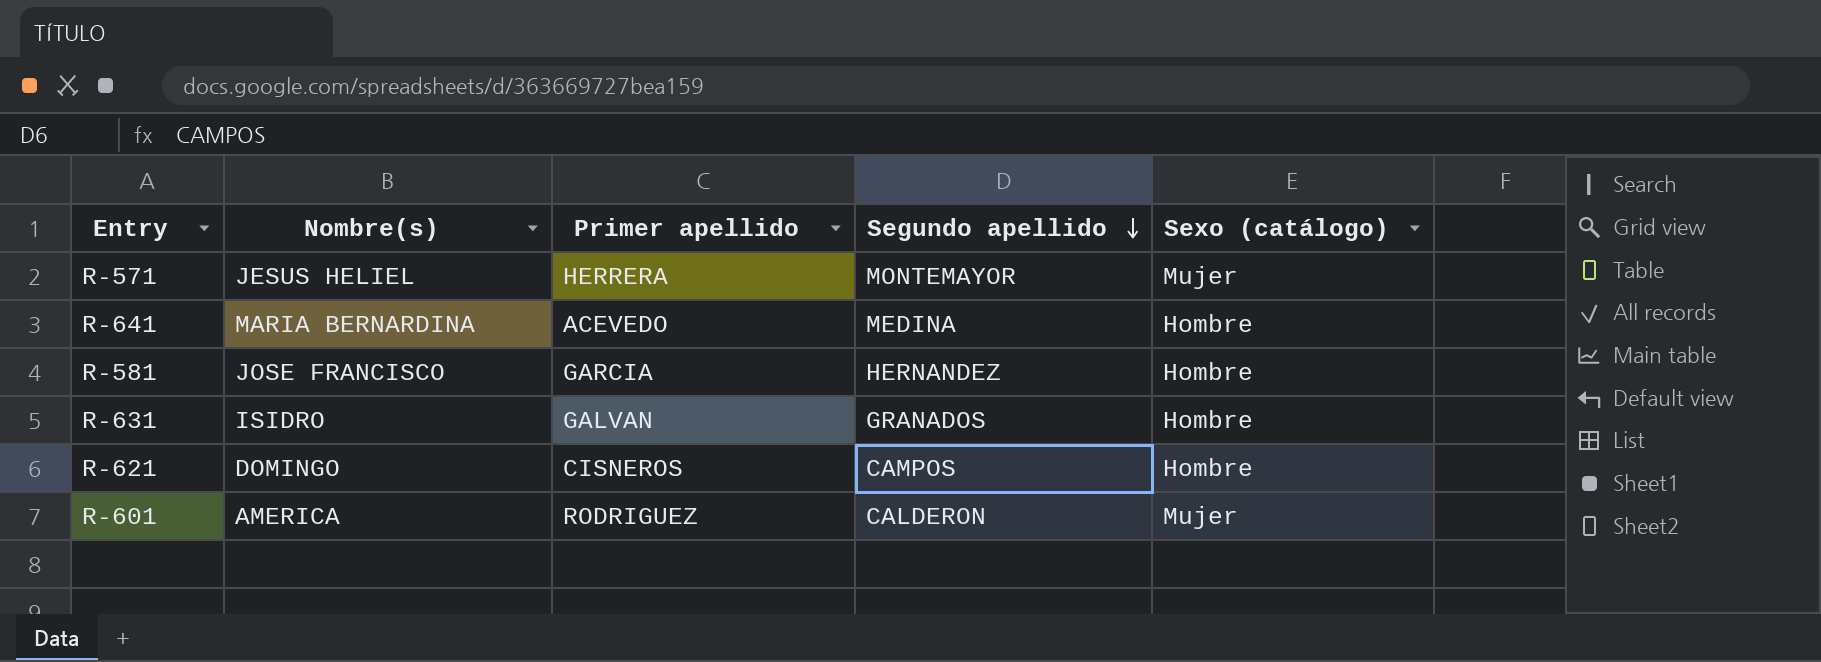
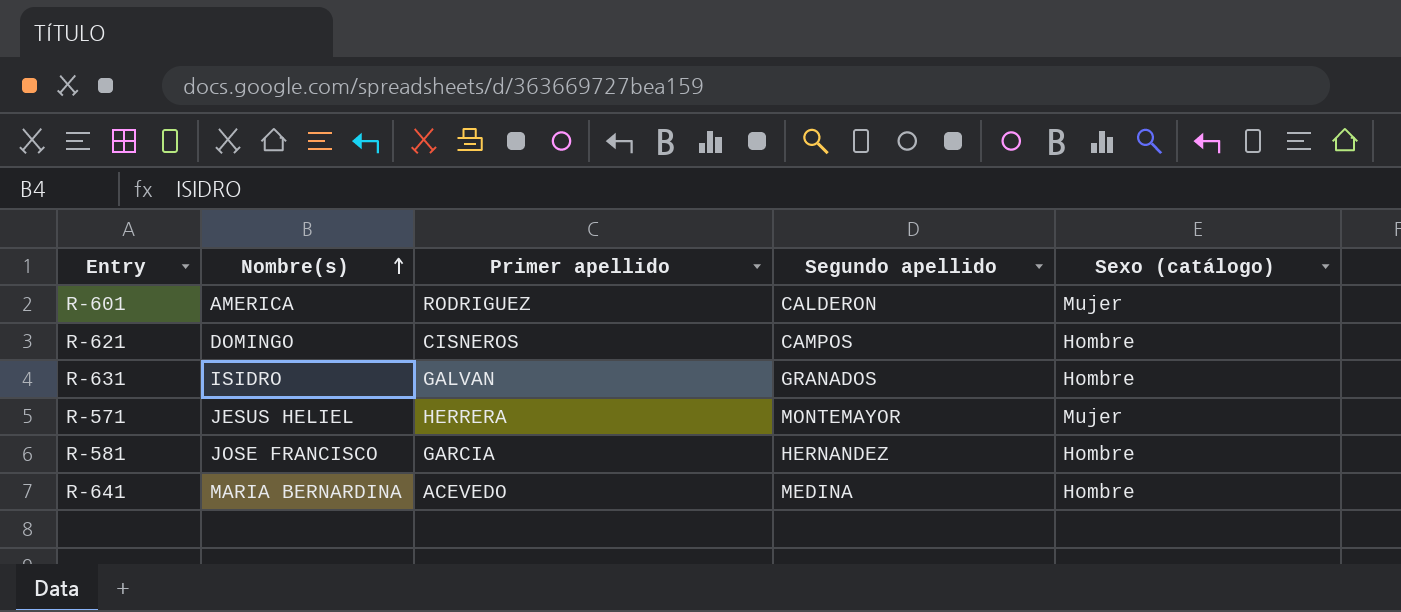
row order: Segundo apellido descending -> Nombre(s) ascending

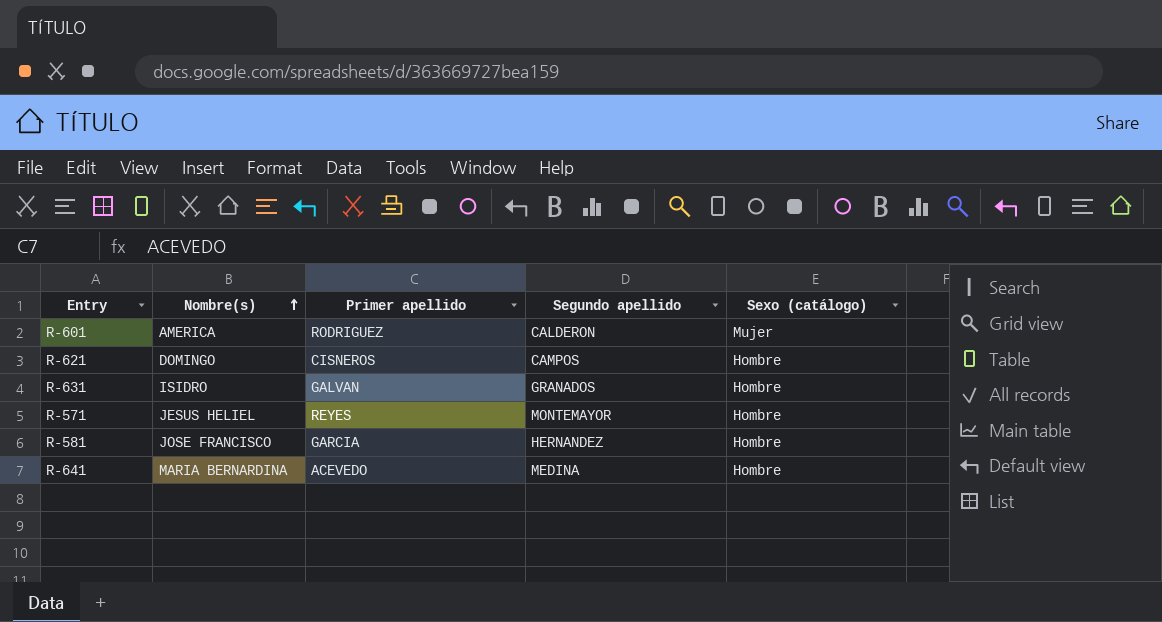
R-571 | Primer apellido: HERRERA -> REYES
R-571 | Sexo (catálogo): Mujer -> Hombre

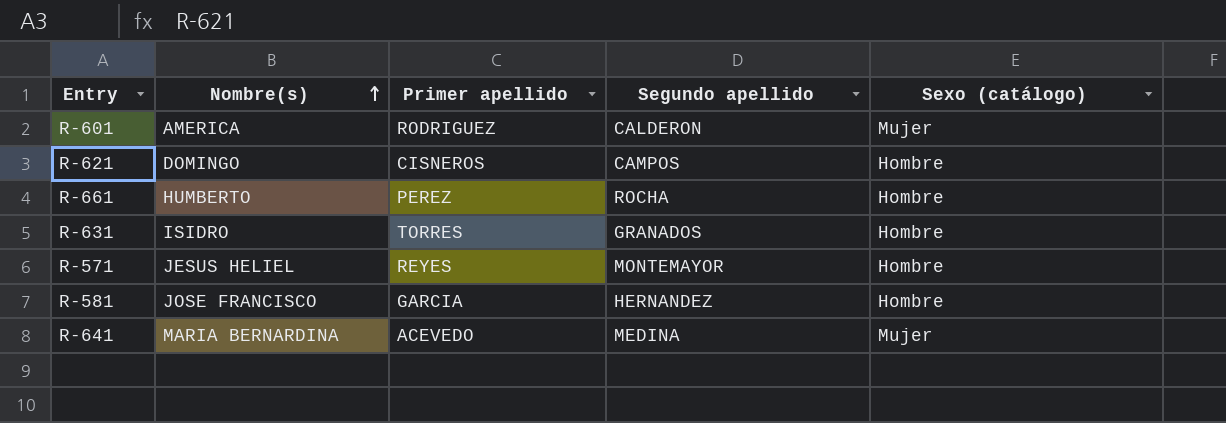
row R-661: none -> HUMBERTO | PEREZ | ROCHA | Hombre
R-631 | Primer apellido: GALVAN -> TORRES
R-641 | Sexo (catálogo): Hombre -> Mujer

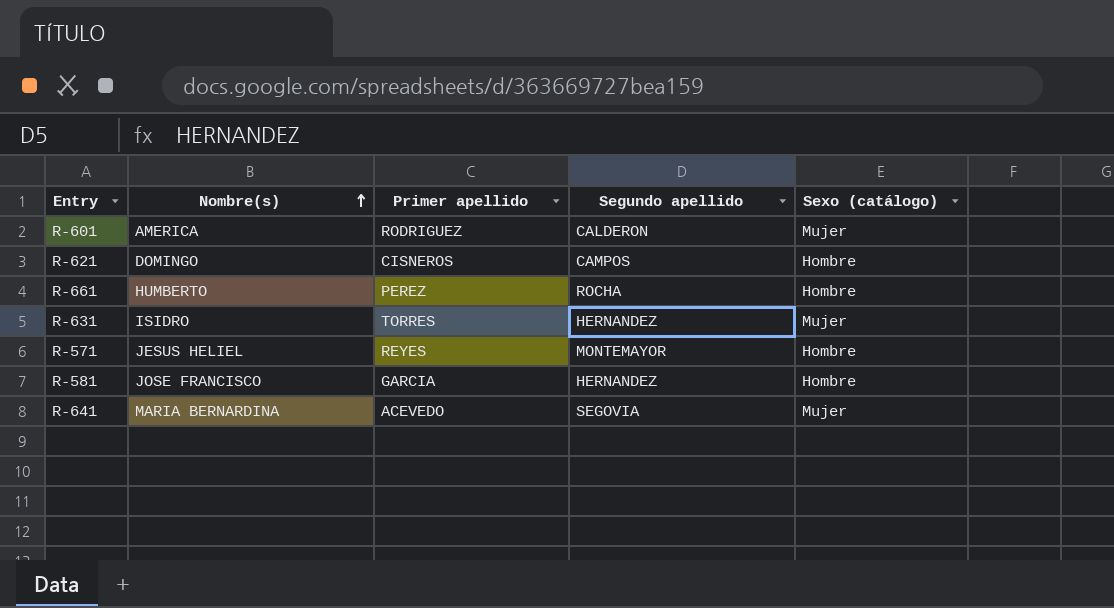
R-631 | Segundo apellido: GRANADOS -> HERNANDEZ
R-631 | Sexo (catálogo): Hombre -> Mujer
R-641 | Segundo apellido: MEDINA -> SEGOVIA

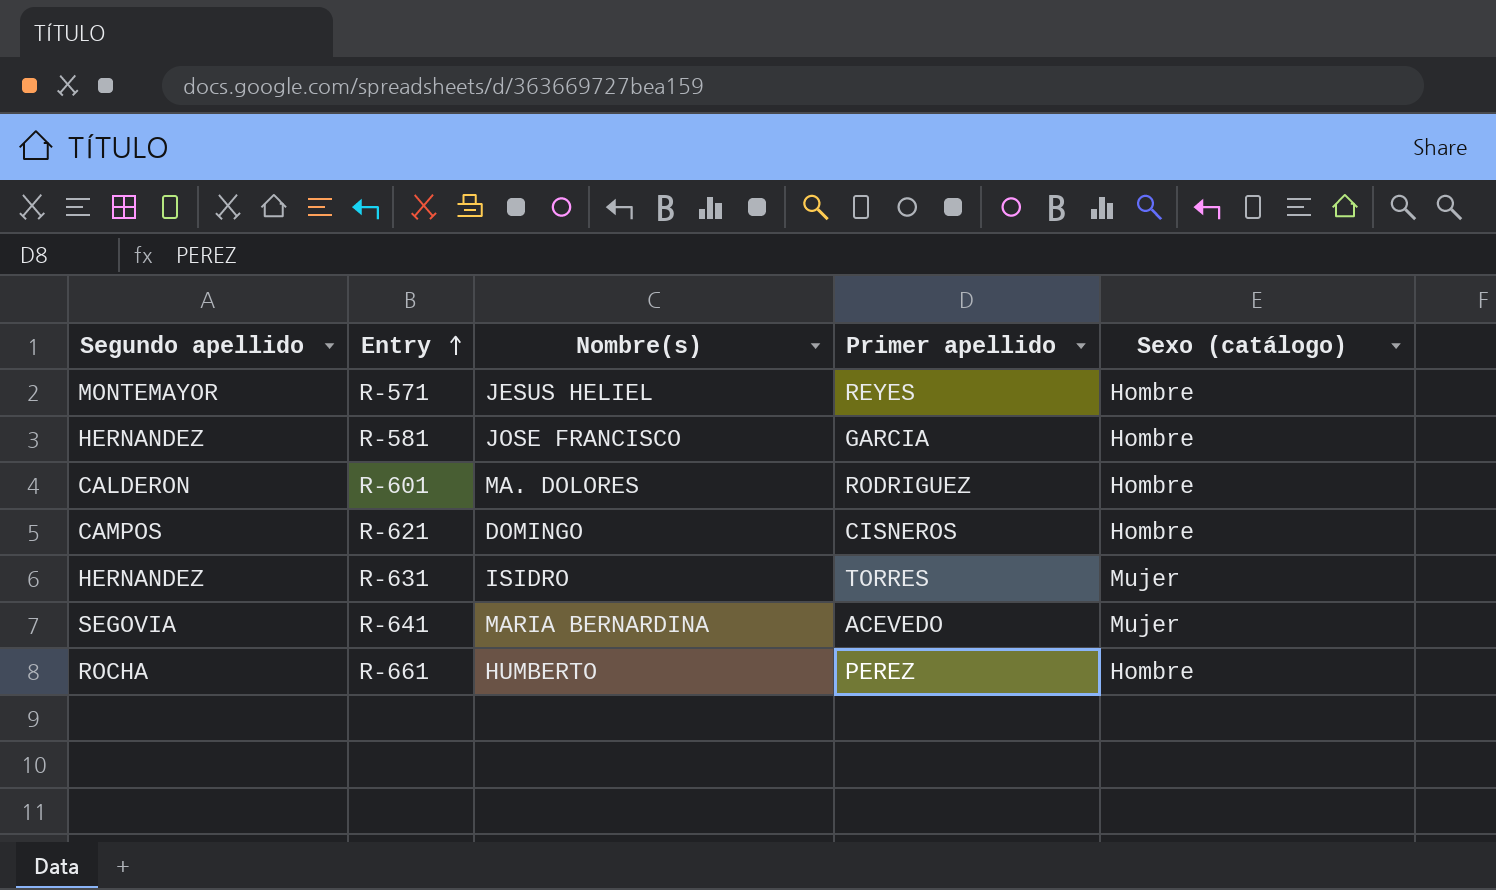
row order: Nombre(s) ascending -> Entry ascending
column Segundo apellido | position: 4 -> 1
R-601 | Nombre(s): AMERICA -> MA. DOLORES
R-601 | Sexo (catálogo): Mujer -> Hombre

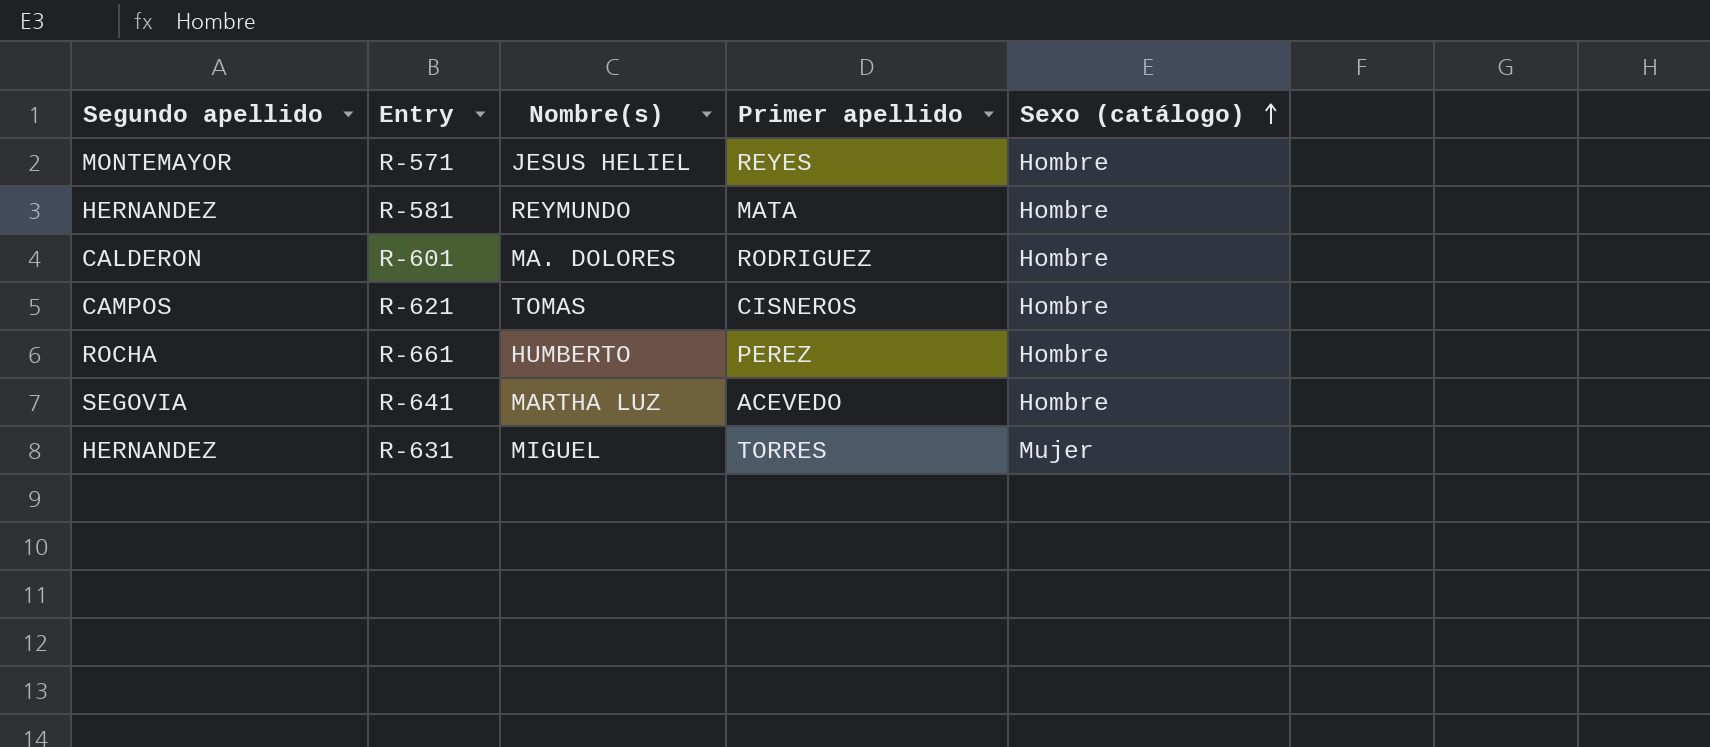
row order: Entry ascending -> Sexo (catálogo) ascending
R-581 | Nombre(s): JOSE FRANCISCO -> REYMUNDO
R-581 | Primer apellido: GARCIA -> MATA
R-621 | Nombre(s): DOMINGO -> TOMAS
R-641 | Nombre(s): MARIA BERNARDINA -> MARTHA LUZ
R-641 | Sexo (catálogo): Mujer -> Hombre
R-631 | Nombre(s): ISIDRO -> MIGUEL

